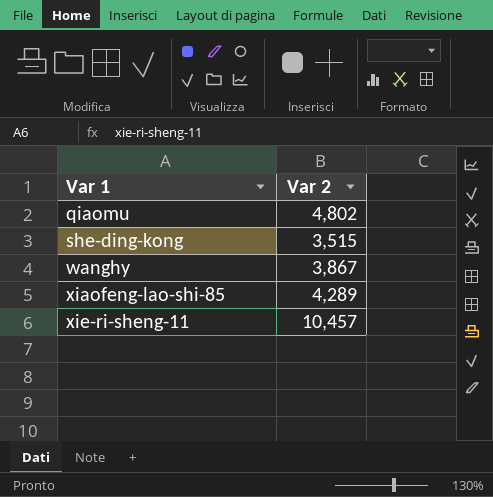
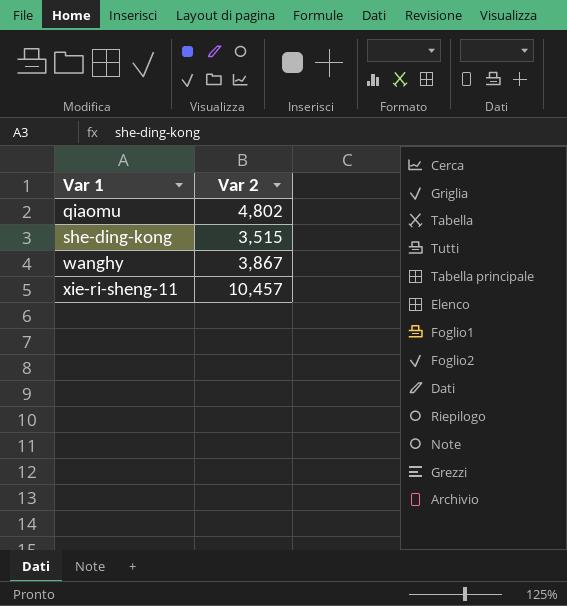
row xiaofeng-lao-shi-85: 4,289 -> none

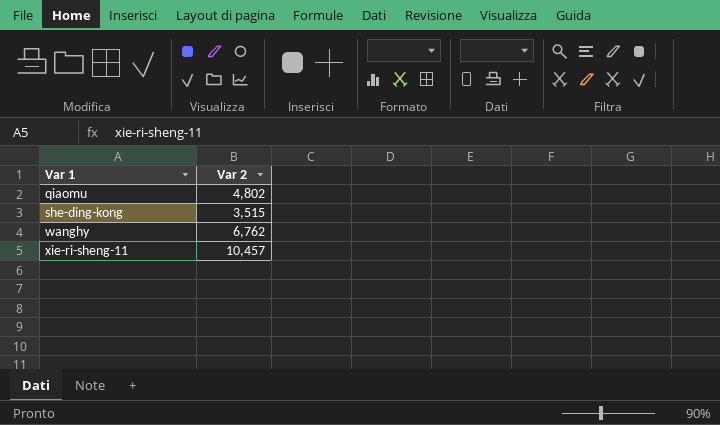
wanghy | Var 2: 3,867 -> 6,762

